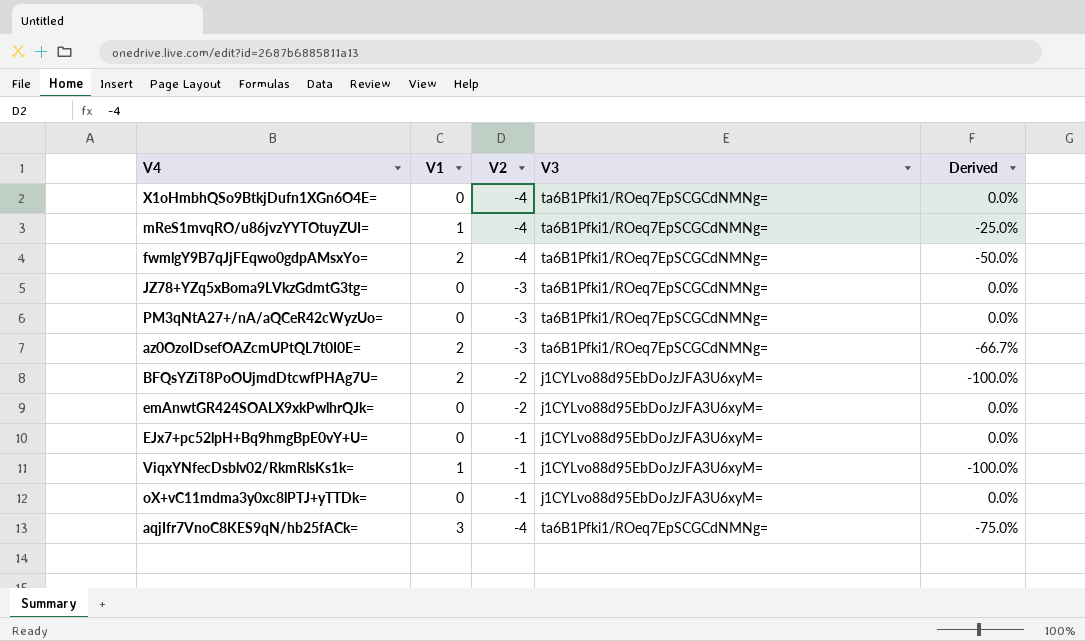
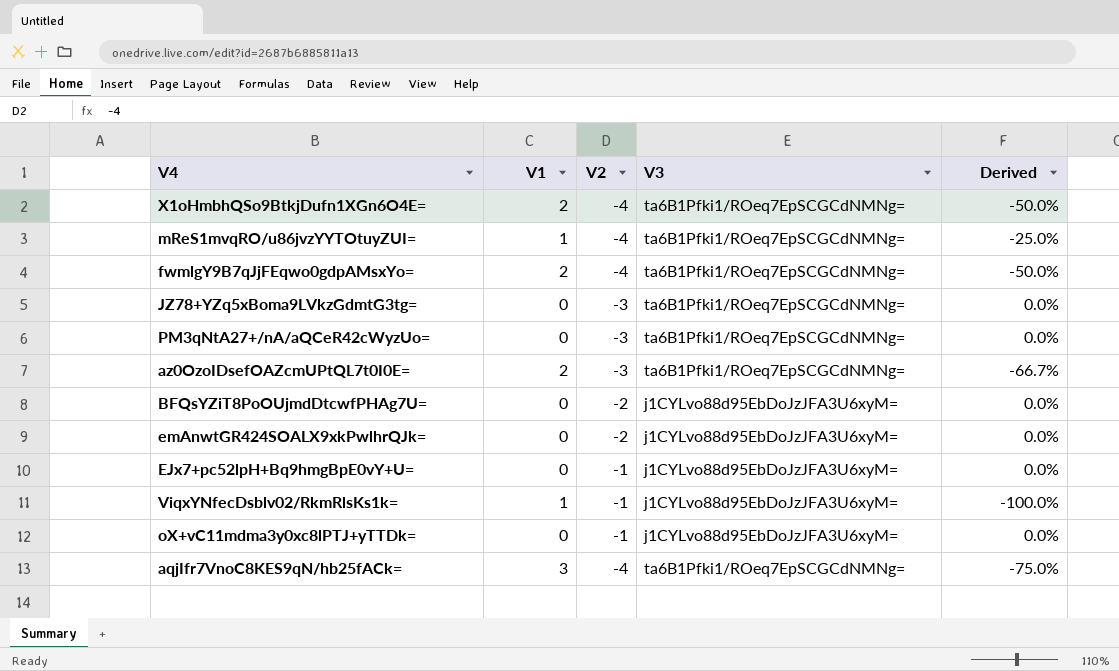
X1oHmbhQSo9BtkjDufn1XGn6O4E= | V1: 0 -> 2
X1oHmbhQSo9BtkjDufn1XGn6O4E= | Derived: 0.0% -> -50.0%
BFQsYZiT8PoOUjmdDtcwfPHAg7U= | V1: 2 -> 0
BFQsYZiT8PoOUjmdDtcwfPHAg7U= | Derived: -100.0% -> 0.0%

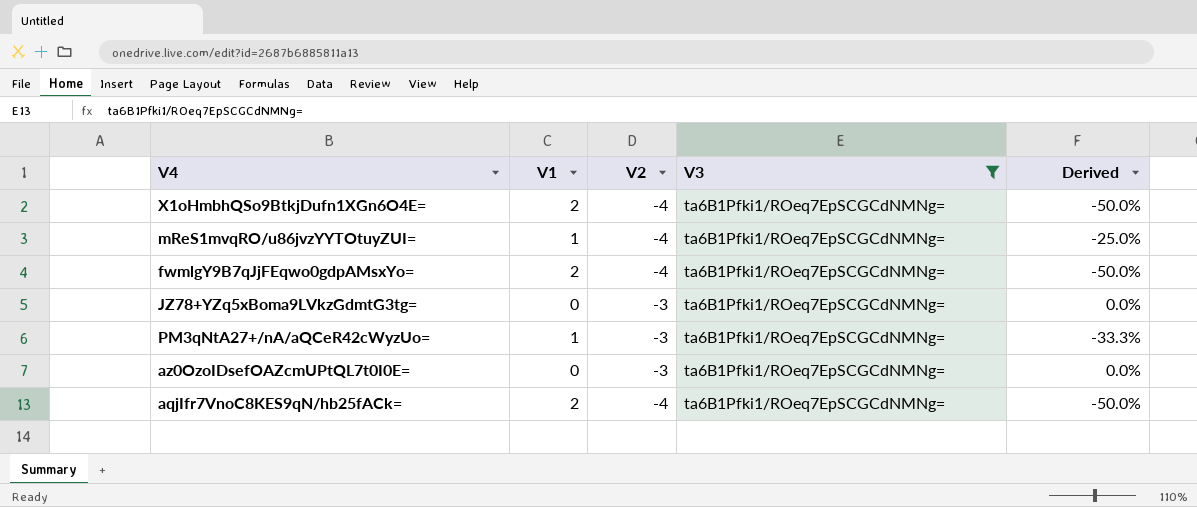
filter: none -> V3 = ta6B1Pfki1/ROeq7EpSCGCdNMNg=
PM3qNtA27+/nA/aQCeR42cWyzUo= | V1: 0 -> 1
PM3qNtA27+/nA/aQCeR42cWyzUo= | Derived: 0.0% -> -33.3%
az0OzoIDsefOAZcmUPtQL7t0I0E= | V1: 2 -> 0
az0OzoIDsefOAZcmUPtQL7t0I0E= | Derived: -66.7% -> 0.0%
aqjIfr7VnoC8KES9qN/hb25fACk= | V1: 3 -> 2
aqjIfr7VnoC8KES9qN/hb25fACk= | Derived: -75.0% -> -50.0%

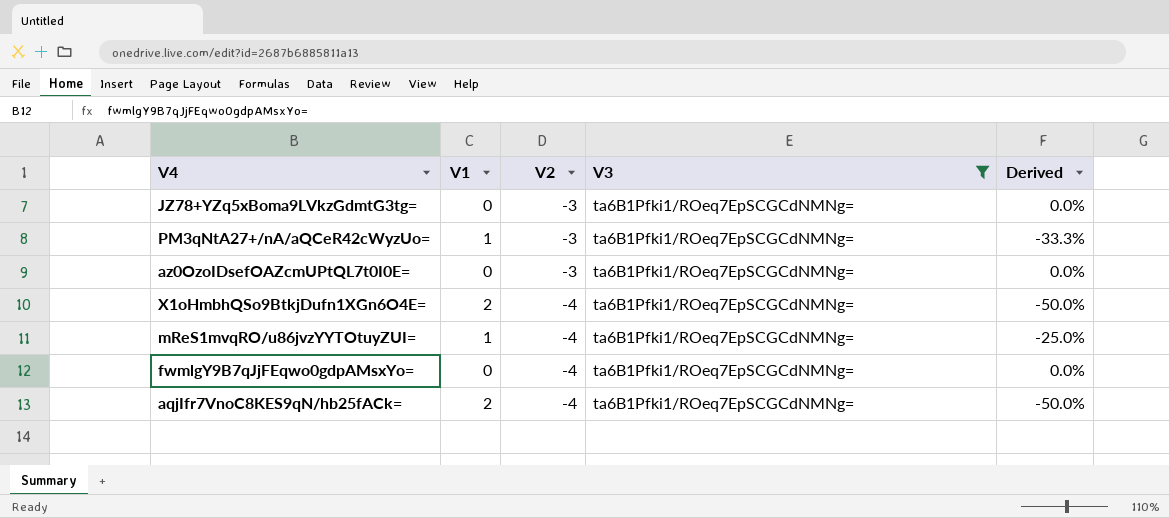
row order: none -> V2 descending
fwmlgY9B7qJjFEqwo0gdpAMsxYo= | V1: 2 -> 0
fwmlgY9B7qJjFEqwo0gdpAMsxYo= | Derived: -50.0% -> 0.0%

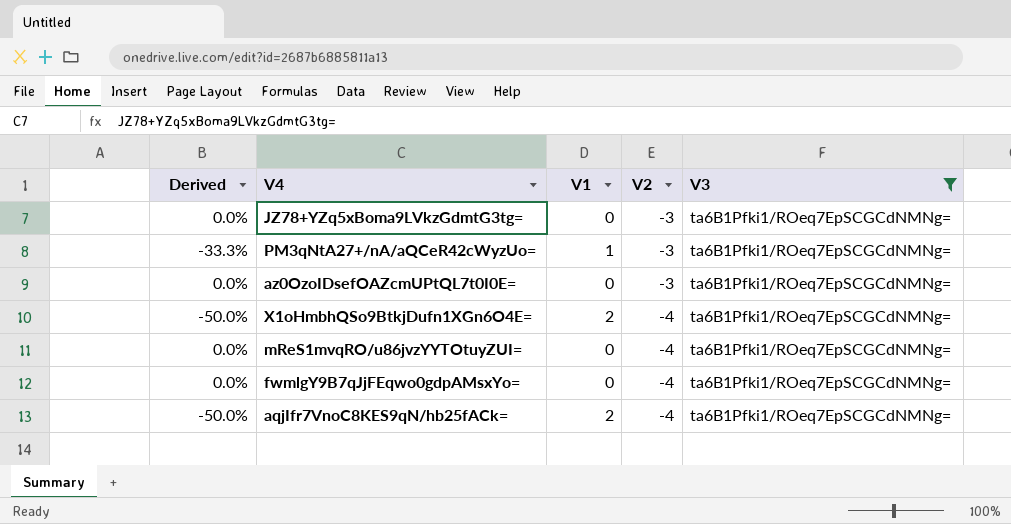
column Derived | position: 5 -> 1
mReS1mvqRO/u86jvzYYTOtuyZUI= | Derived: -25.0% -> 0.0%
mReS1mvqRO/u86jvzYYTOtuyZUI= | V1: 1 -> 0

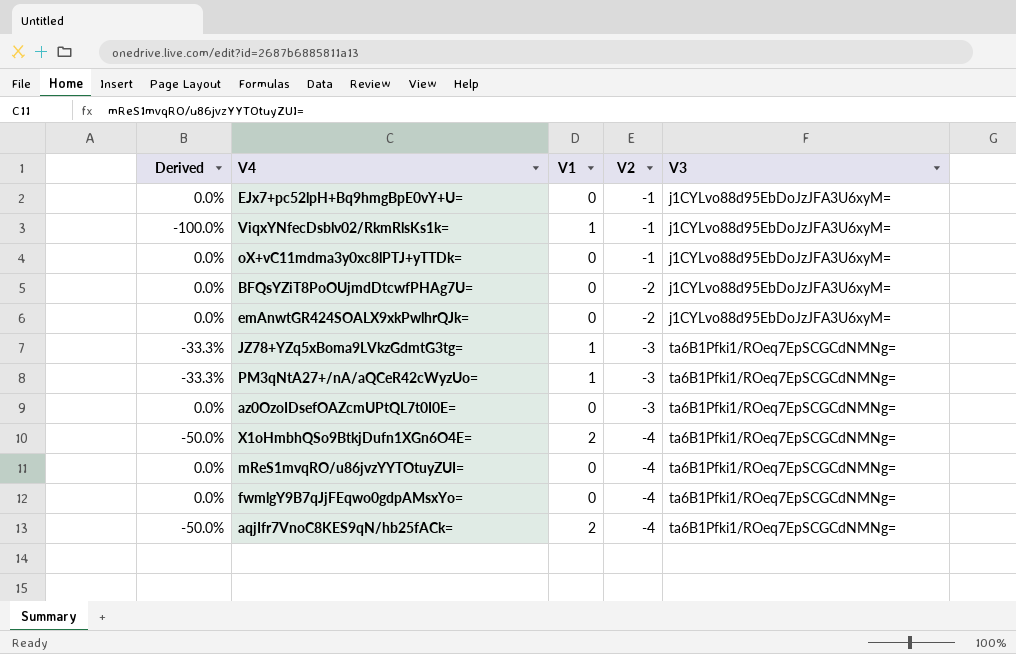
filter: V3 = ta6B1Pfki1/ROeq7EpSCGCdNMNg= -> none
JZ78+YZq5xBoma9LVkzGdmtG3tg= | Derived: 0.0% -> -33.3%
JZ78+YZq5xBoma9LVkzGdmtG3tg= | V1: 0 -> 1

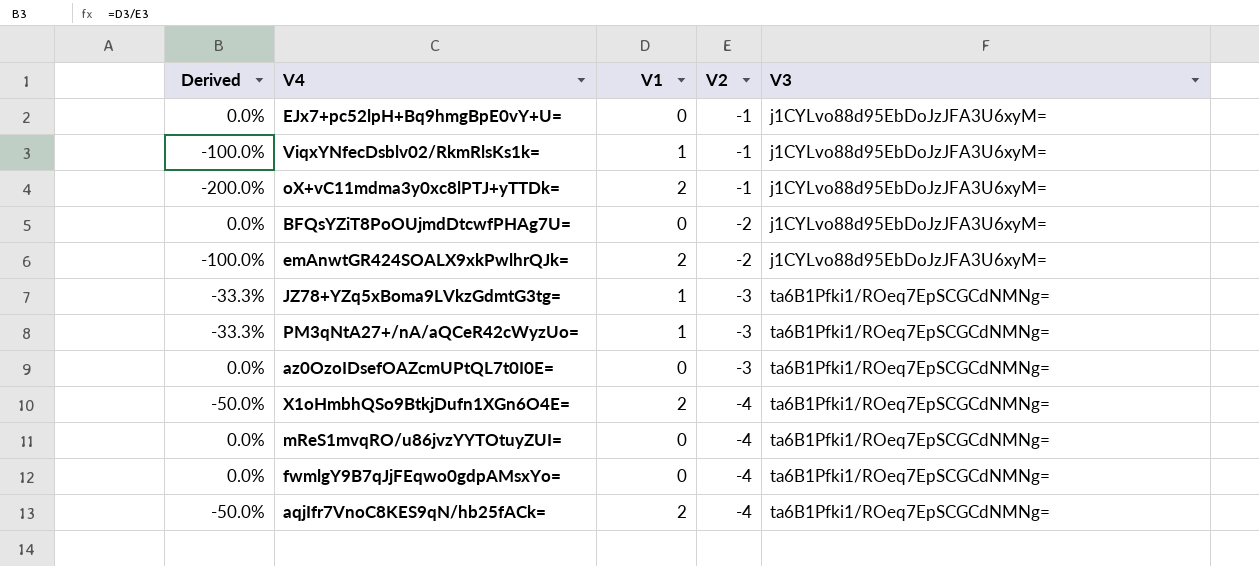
oX+vC11mdma3y0xc8lPTJ+yTTDk= | Derived: 0.0% -> -200.0%
oX+vC11mdma3y0xc8lPTJ+yTTDk= | V1: 0 -> 2
emAnwtGR424SOALX9xkPwlhrQJk= | Derived: 0.0% -> -100.0%
emAnwtGR424SOALX9xkPwlhrQJk= | V1: 0 -> 2

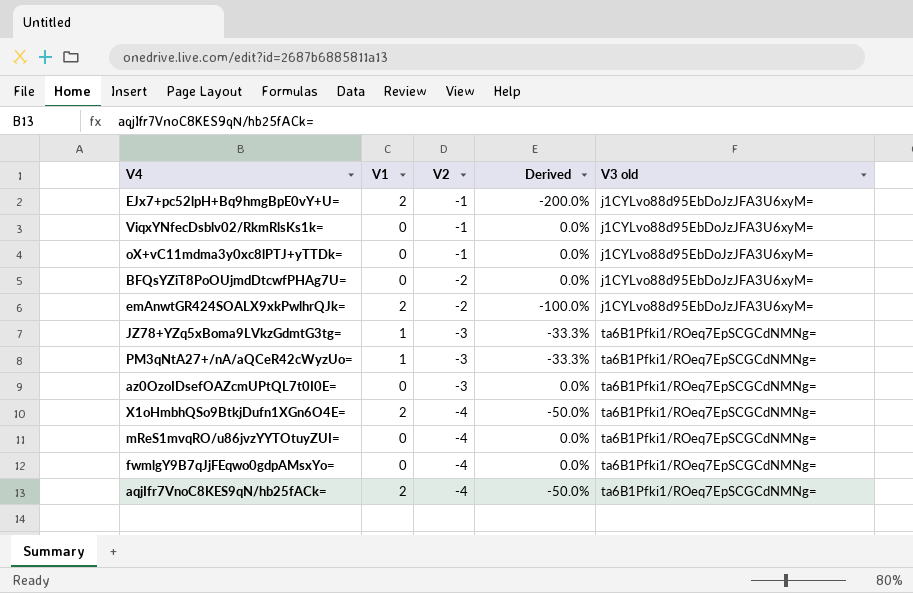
column Derived | position: 1 -> 4
column name: V3 -> V3 old
EJx7+pc52lpH+Bq9hmgBpE0vY+U= | V1: 0 -> 2
EJx7+pc52lpH+Bq9hmgBpE0vY+U= | Derived: 0.0% -> -200.0%
ViqxYNfecDsblv02/RkmRlsKs1k= | V1: 1 -> 0
ViqxYNfecDsblv02/RkmRlsKs1k= | Derived: -100.0% -> 0.0%
oX+vC11mdma3y0xc8lPTJ+yTTDk= | V1: 2 -> 0
oX+vC11mdma3y0xc8lPTJ+yTTDk= | Derived: -200.0% -> 0.0%

